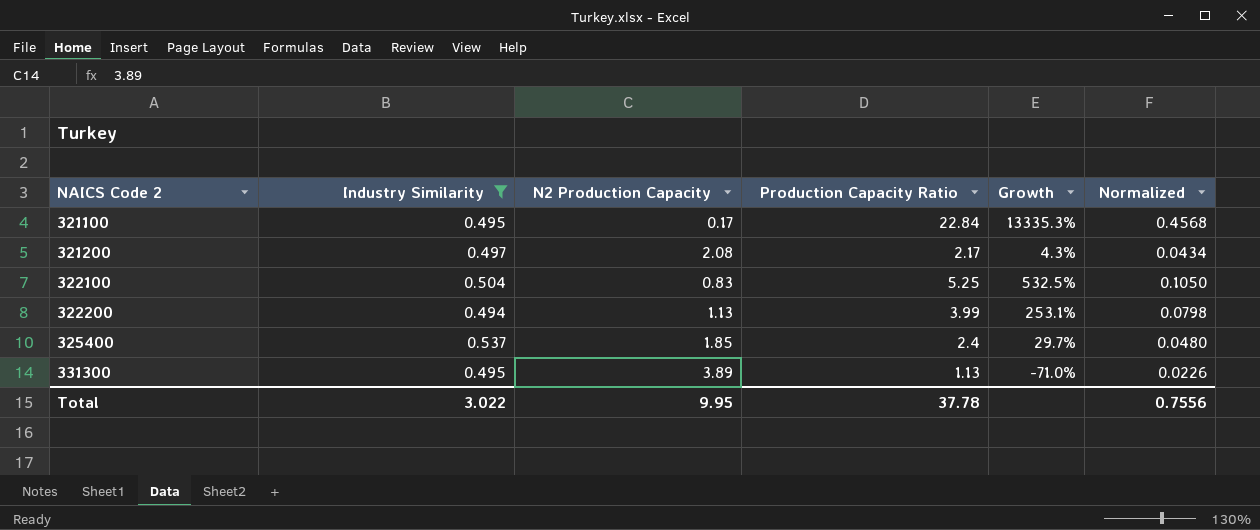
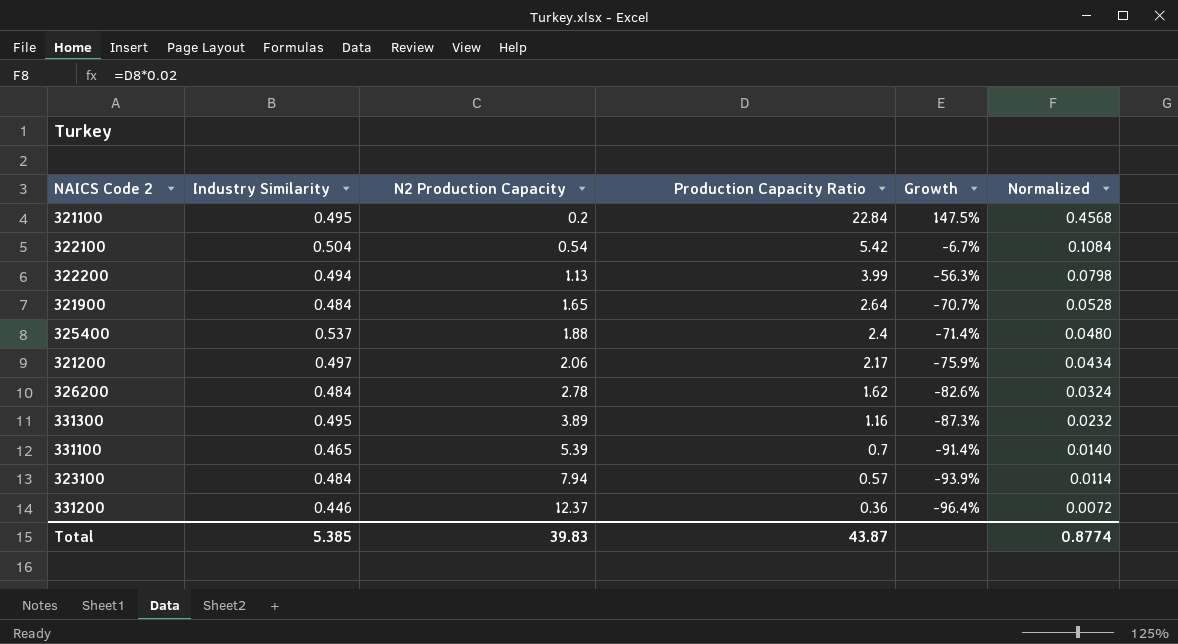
filter: Industry Similarity >= 0.494 -> none
row order: NAICS Code 2 ascending -> N2 Production Capacity ascending
column Growth | formula: ([Production Capacity Ratio] - [N2 Production Capacity]) / [N2 Production Capacity] -> ([Industry Similarity] - [N2 Production Capacity]) / [N2 Production Capacity]
321100 | N2 Production Capacity: 0.17 -> 0.2
322100 | N2 Production Capacity: 0.83 -> 0.54
322100 | Production Capacity Ratio: 5.25 -> 5.42
322100 | Normalized: 0.1050 -> 0.1084
325400 | N2 Production Capacity: 1.85 -> 1.88
321200 | N2 Production Capacity: 2.08 -> 2.06
331300 | Production Capacity Ratio: 1.13 -> 1.16
331300 | Normalized: 0.0226 -> 0.0232
Total | Industry Similarity: 3.022 -> 5.385
Total | N2 Production Capacity: 9.95 -> 39.83
Total | Production Capacity Ratio: 37.78 -> 43.87
Total | Normalized: 0.7556 -> 0.8774

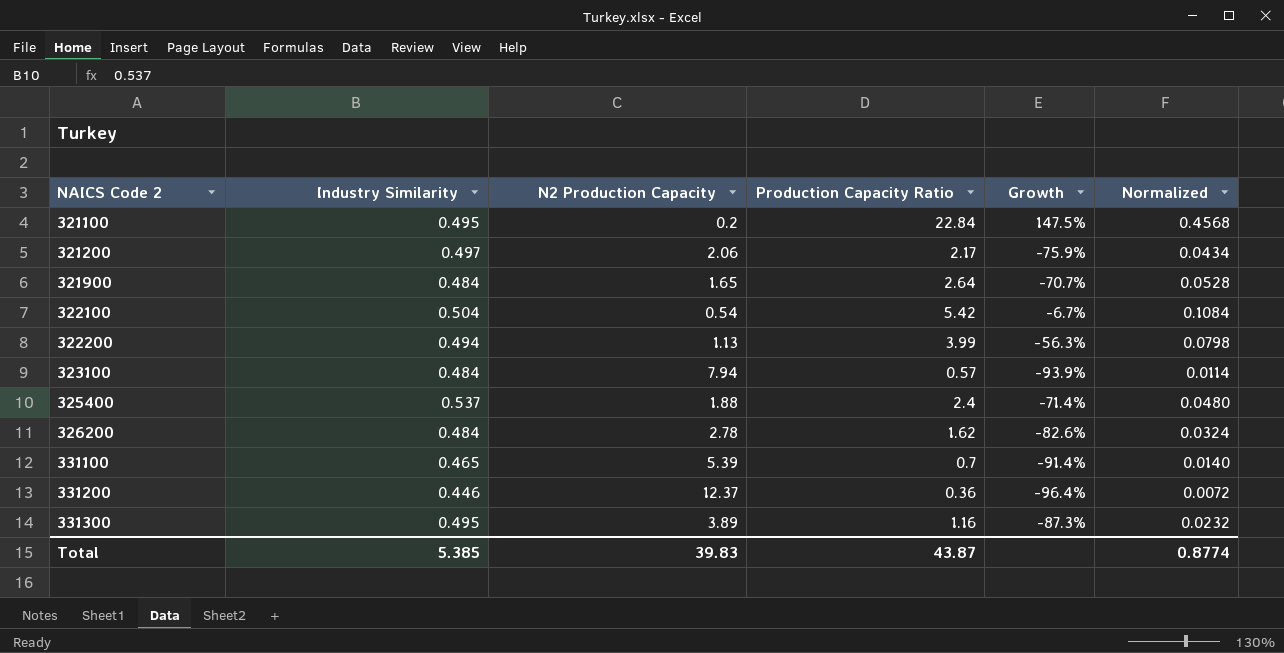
row order: N2 Production Capacity ascending -> NAICS Code 2 ascending

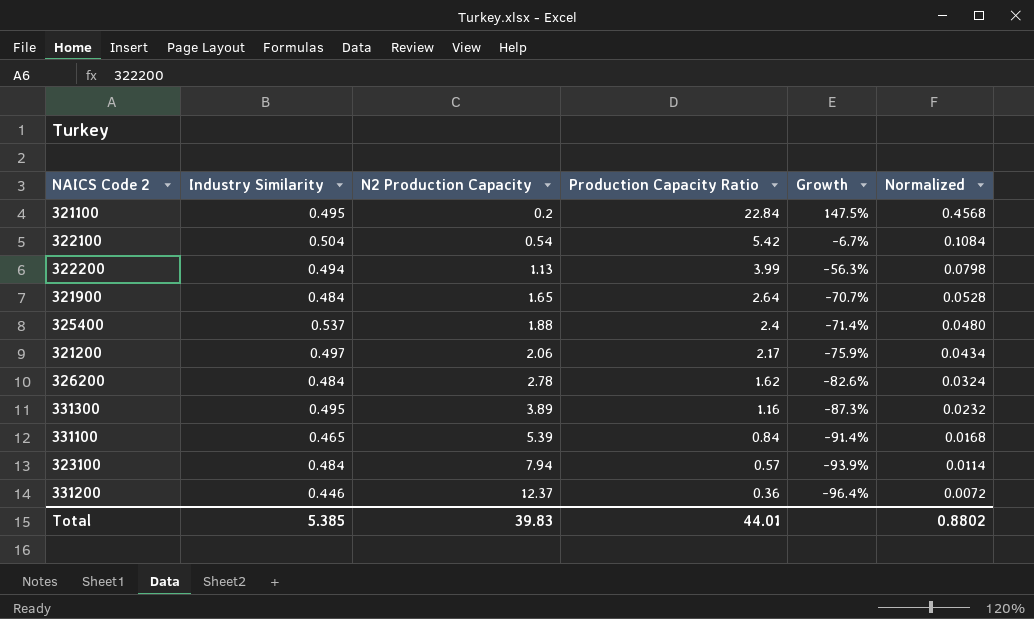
row order: NAICS Code 2 ascending -> N2 Production Capacity ascending
331100 | Production Capacity Ratio: 0.7 -> 0.84
331100 | Normalized: 0.0140 -> 0.0168
Total | Production Capacity Ratio: 43.87 -> 44.01
Total | Normalized: 0.8774 -> 0.8802

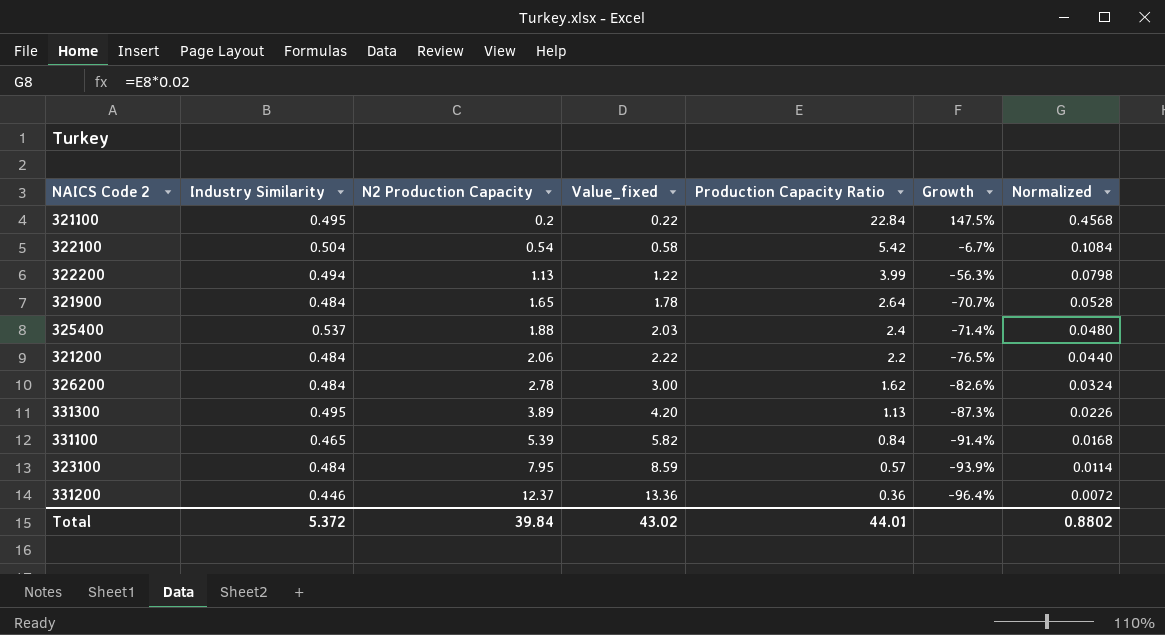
column Value_fixed | formula: none -> [N2 Production Capacity] * 1.08
321200 | Industry Similarity: 0.497 -> 0.484
321200 | Production Capacity Ratio: 2.17 -> 2.2
321200 | Growth: -75.9% -> -76.5%
321200 | Normalized: 0.0434 -> 0.0440
331300 | Production Capacity Ratio: 1.16 -> 1.13
331300 | Normalized: 0.0232 -> 0.0226
323100 | N2 Production Capacity: 7.94 -> 7.95
Total | Industry Similarity: 5.385 -> 5.372
Total | N2 Production Capacity: 39.83 -> 39.84

